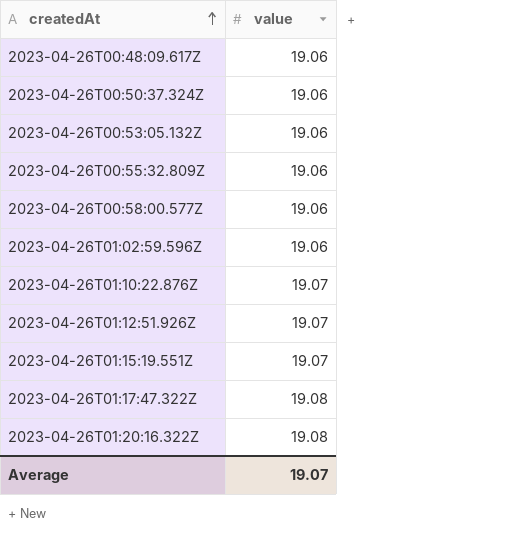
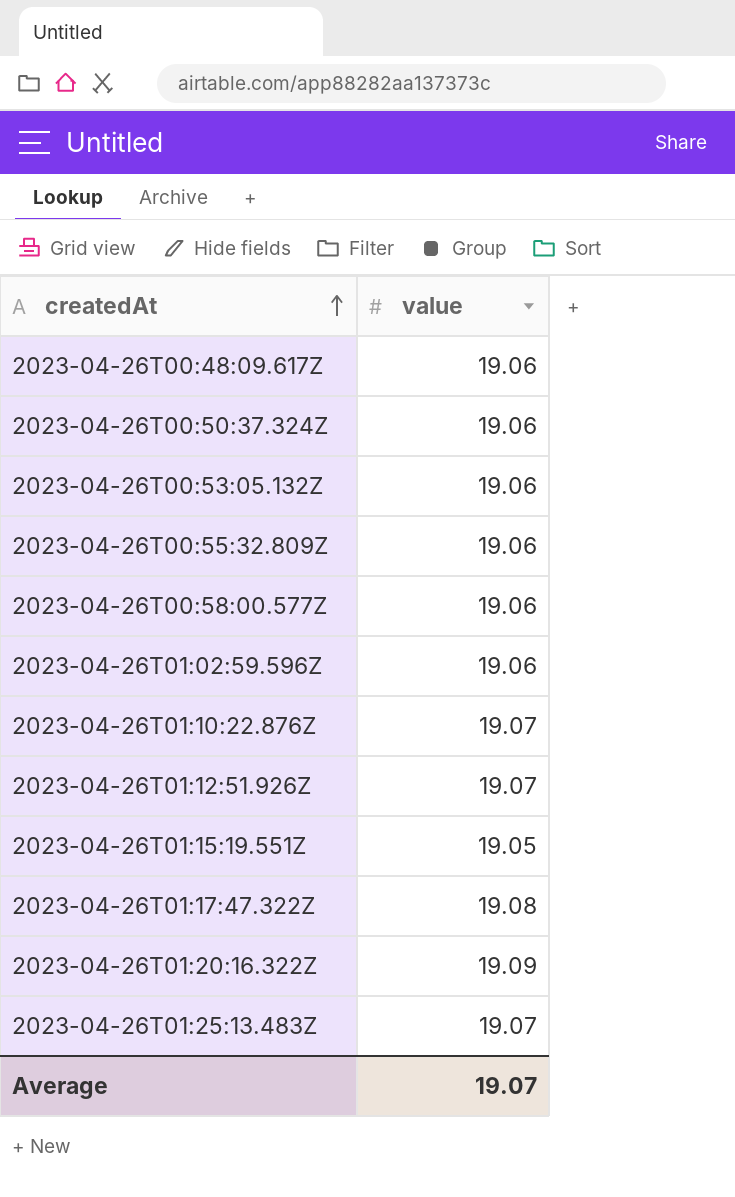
2023-04-26T01:15:19.551Z | value: 19.07 -> 19.05
2023-04-26T01:20:16.322Z | value: 19.08 -> 19.09
row 2023-04-26T01:25:13.483Z: none -> 19.07

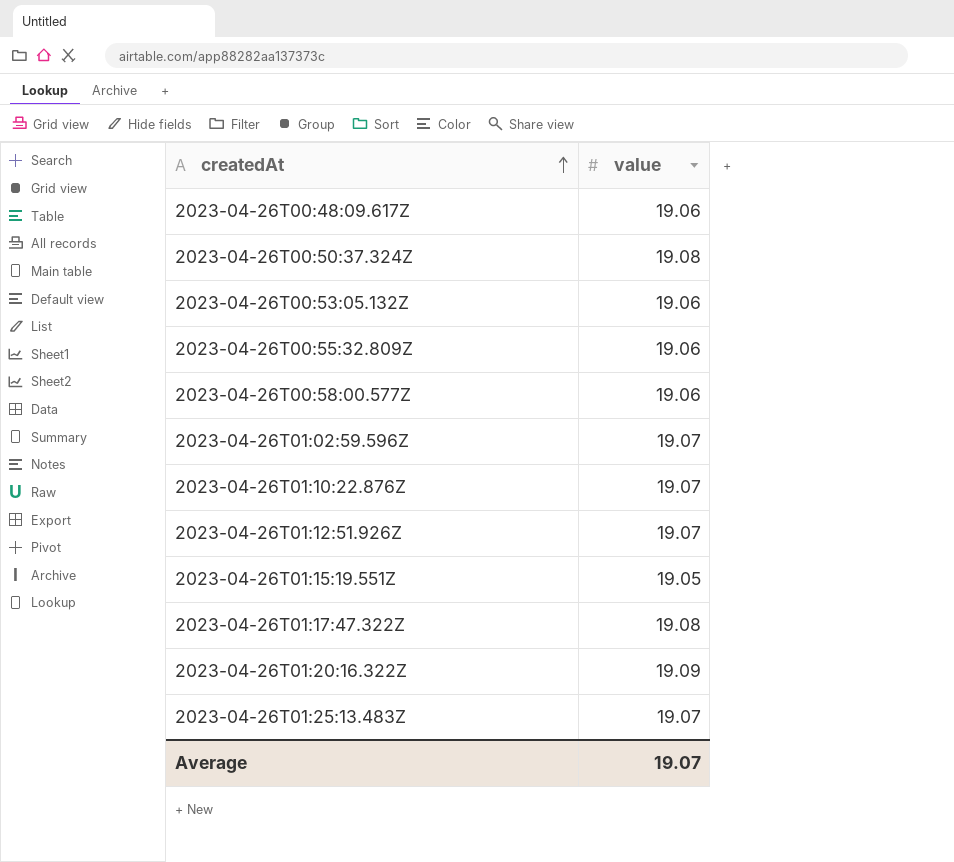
2023-04-26T00:50:37.324Z | value: 19.06 -> 19.08
2023-04-26T01:02:59.596Z | value: 19.06 -> 19.07

